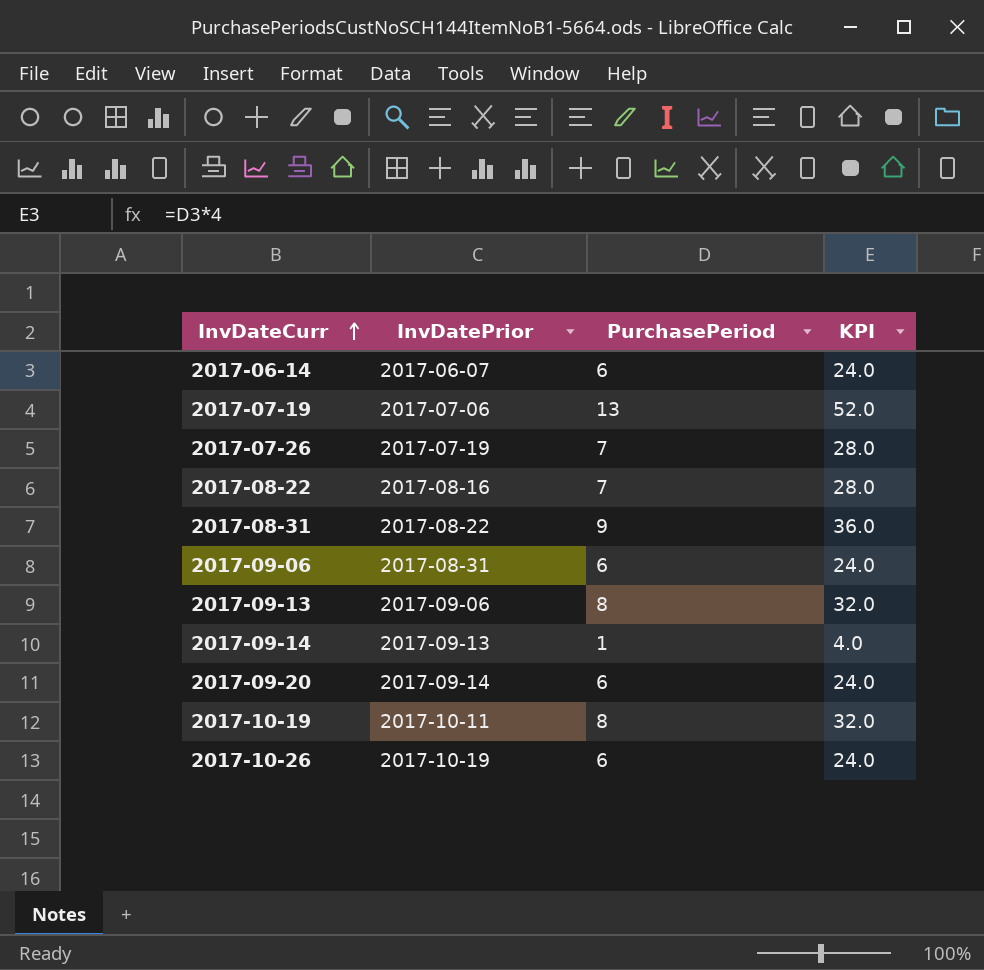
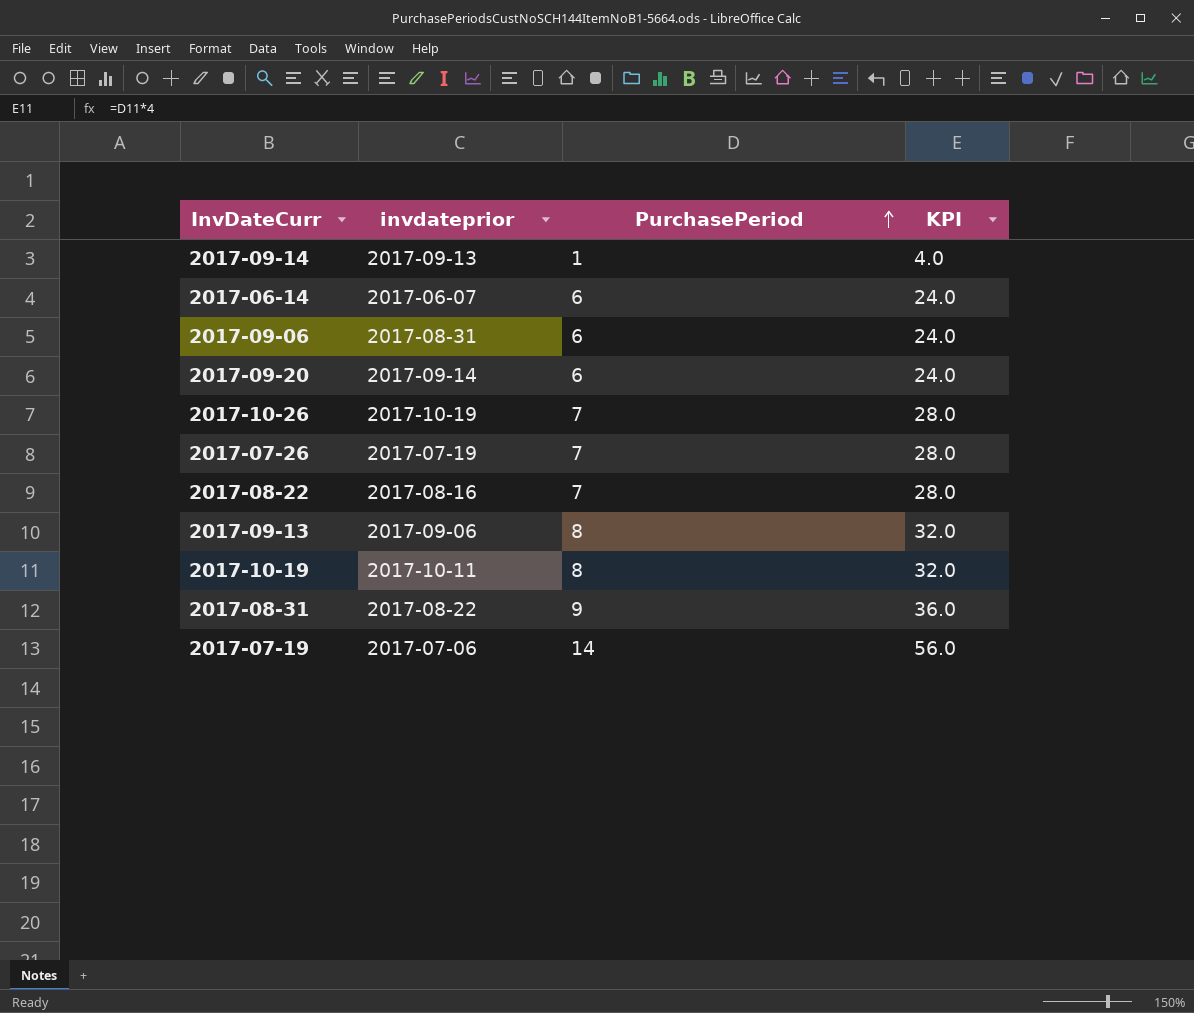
row order: InvDateCurr ascending -> PurchasePeriod ascending
column name: InvDatePrior -> invdateprior
2017-10-26 | PurchasePeriod: 6 -> 7
2017-10-26 | KPI: 24.0 -> 28.0
2017-07-19 | PurchasePeriod: 13 -> 14
2017-07-19 | KPI: 52.0 -> 56.0

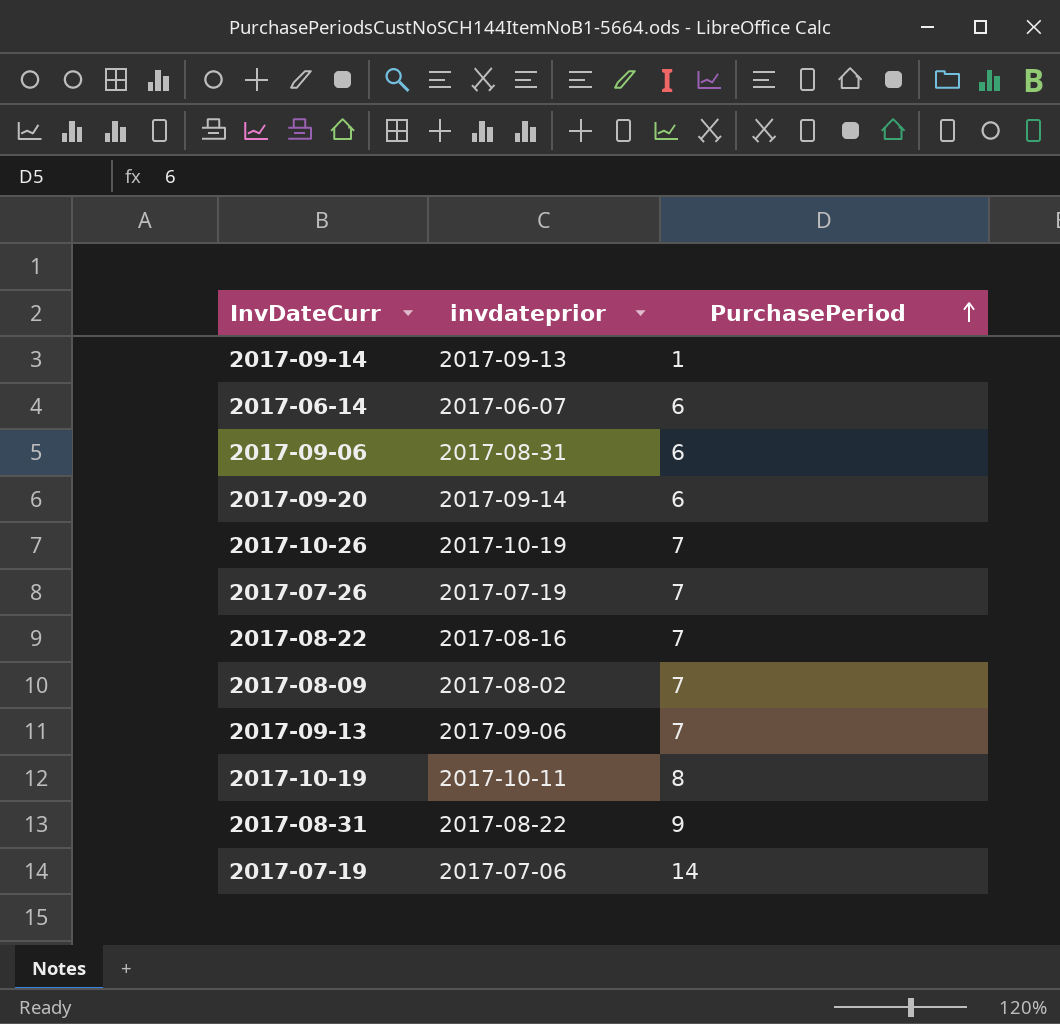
column KPI | formula: [PurchasePeriod] * 4 -> none
row 2017-08-09: none -> 2017-08-02 | 7
2017-09-13 | PurchasePeriod: 8 -> 7

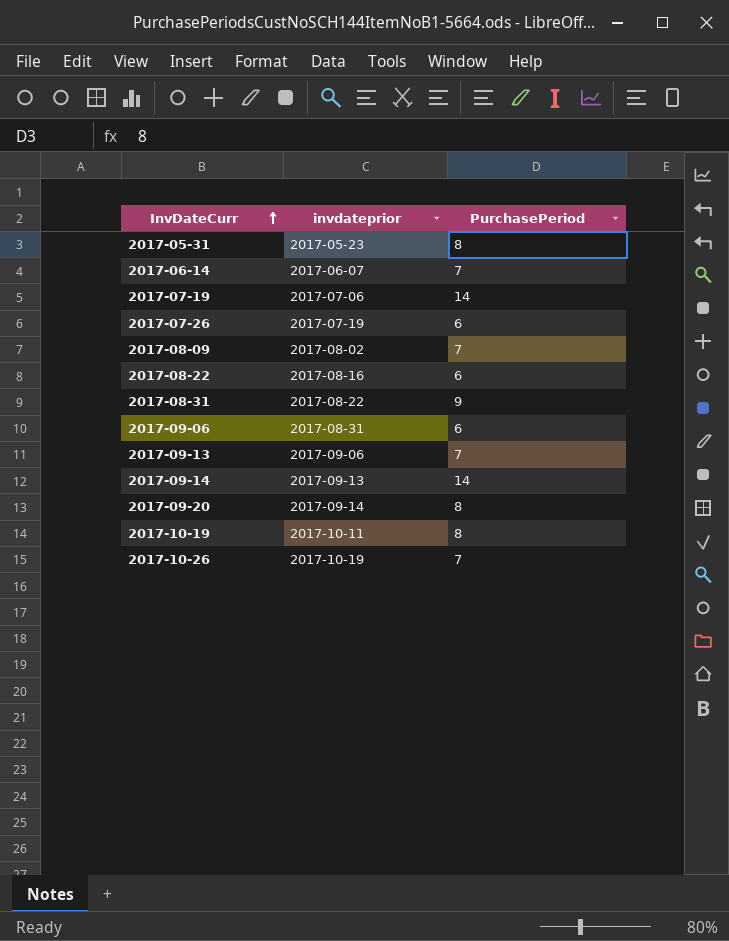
row order: PurchasePeriod ascending -> InvDateCurr ascending
row 2017-05-31: none -> 2017-05-23 | 8
2017-06-14 | PurchasePeriod: 6 -> 7
2017-07-26 | PurchasePeriod: 7 -> 6
2017-08-22 | PurchasePeriod: 7 -> 6
2017-09-14 | PurchasePeriod: 1 -> 14
2017-09-20 | PurchasePeriod: 6 -> 8

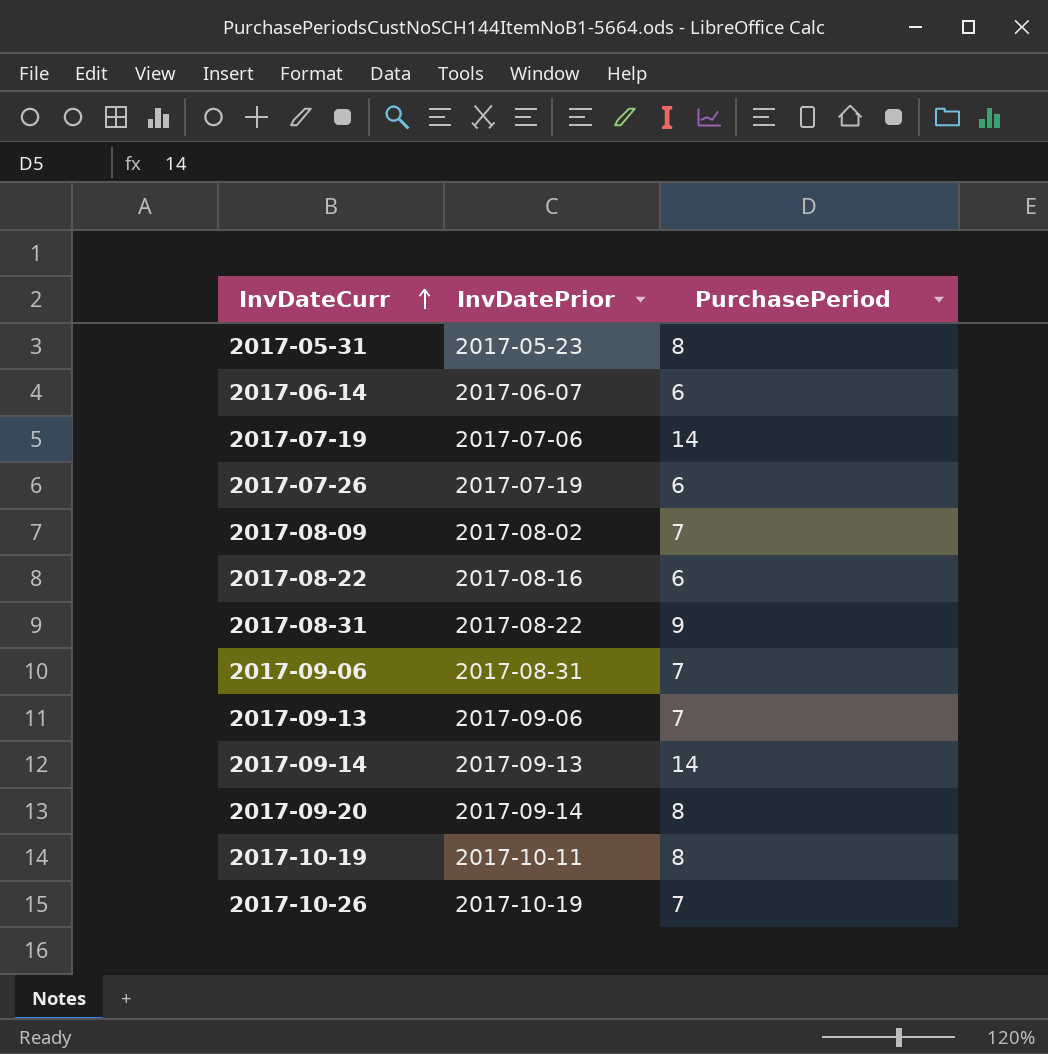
column name: invdateprior -> InvDatePrior
2017-06-14 | PurchasePeriod: 7 -> 6
2017-09-06 | PurchasePeriod: 6 -> 7

